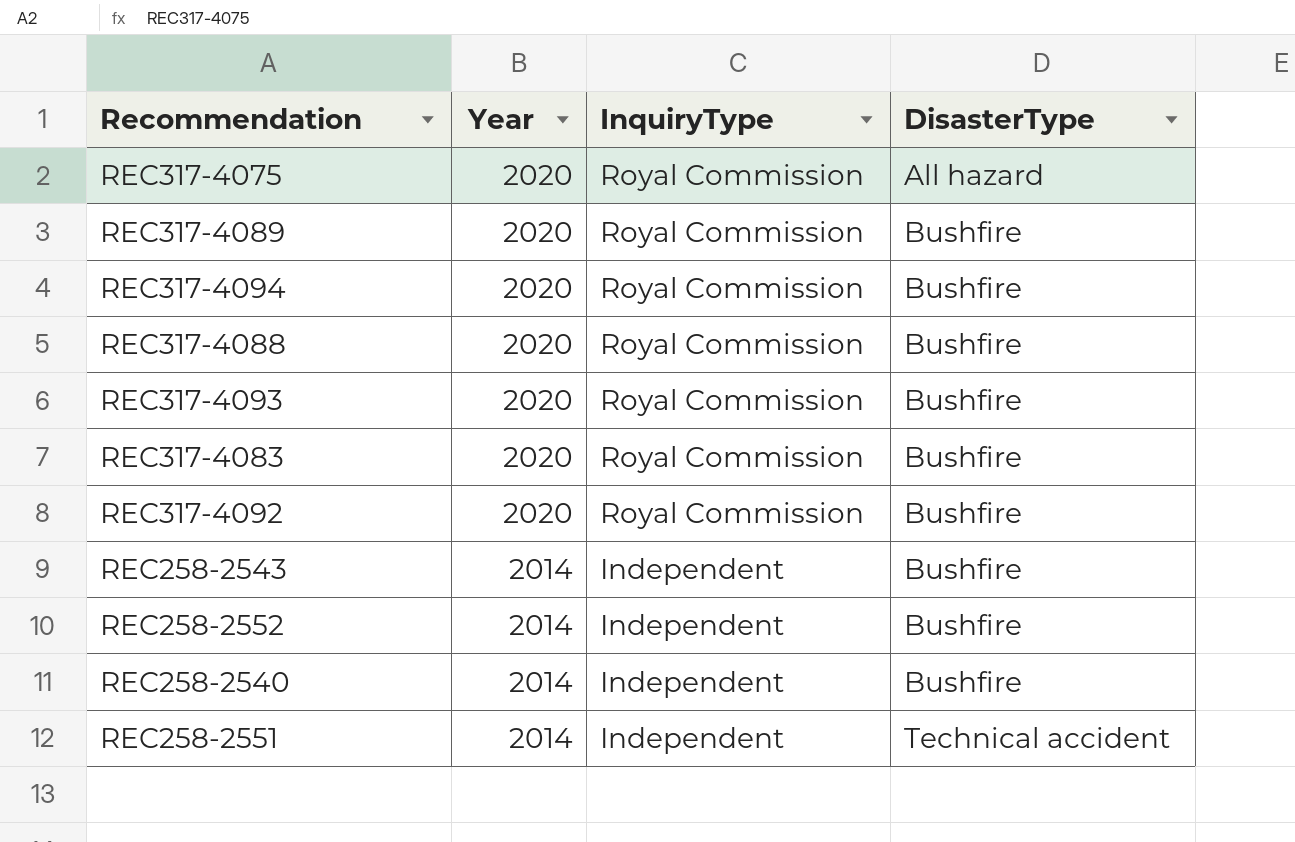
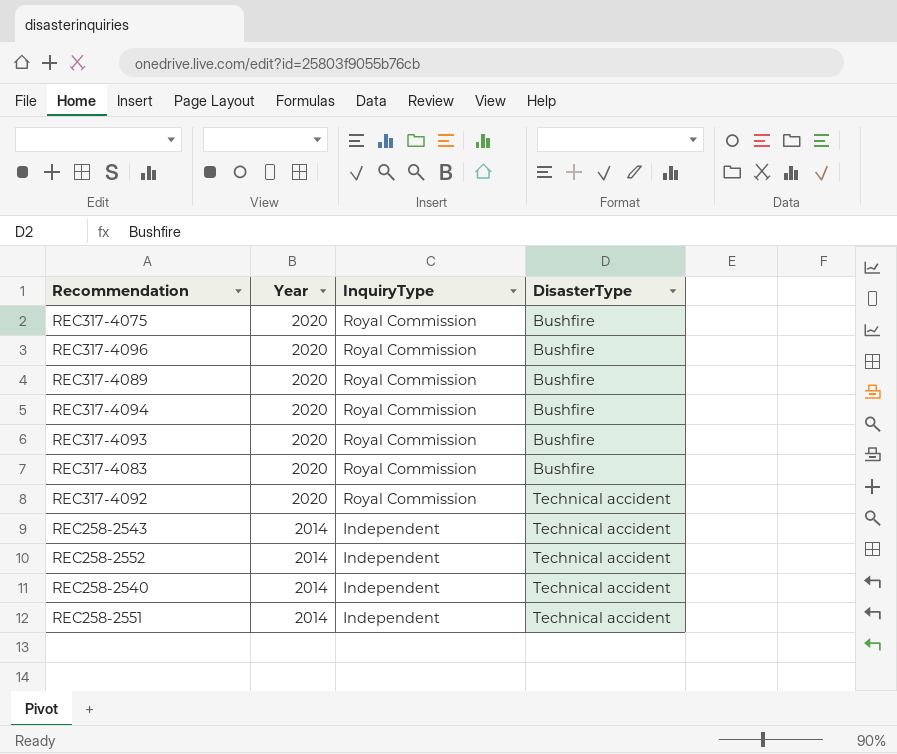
row REC317-4088: 2020 | Royal Commission | Bushfire -> none
REC317-4075 | DisasterType: All hazard -> Bushfire
row REC317-4096: none -> 2020 | Royal Commission | Bushfire
REC317-4092 | DisasterType: Bushfire -> Technical accident
REC258-2543 | DisasterType: Bushfire -> Technical accident
REC258-2552 | DisasterType: Bushfire -> Technical accident
REC258-2540 | DisasterType: Bushfire -> Technical accident

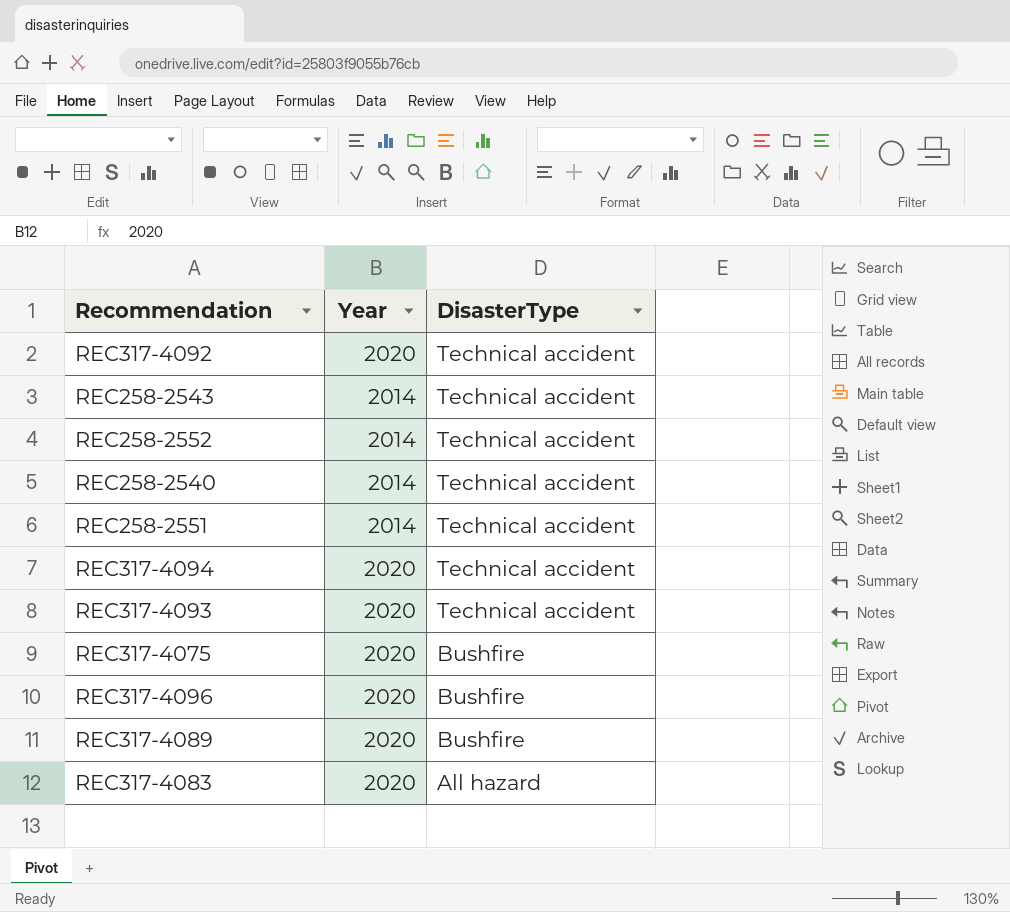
row order: Year descending -> DisasterType descending
column InquiryType | position: 3 -> none
REC317-4094 | DisasterType: Bushfire -> Technical accident
REC317-4093 | DisasterType: Bushfire -> Technical accident
REC317-4083 | DisasterType: Bushfire -> All hazard

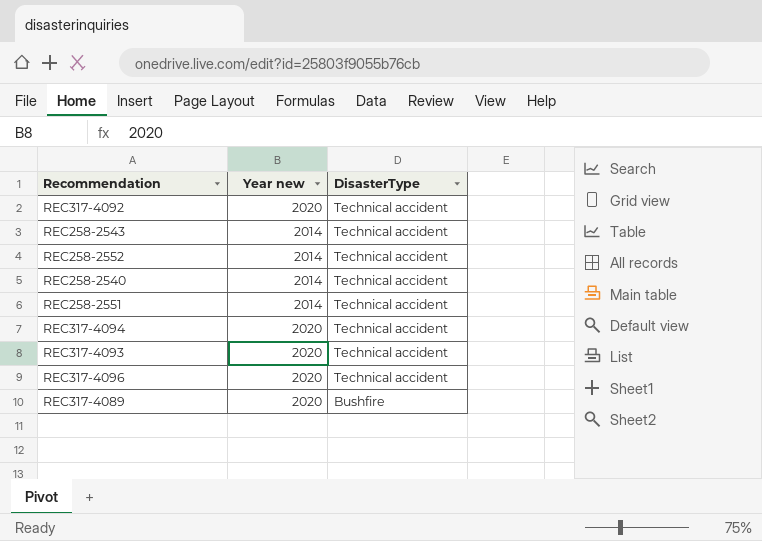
column name: Year -> Year new
row REC317-4075: 2020 | Bushfire -> none
row REC317-4083: 2020 | All hazard -> none
REC317-4096 | DisasterType: Bushfire -> Technical accident

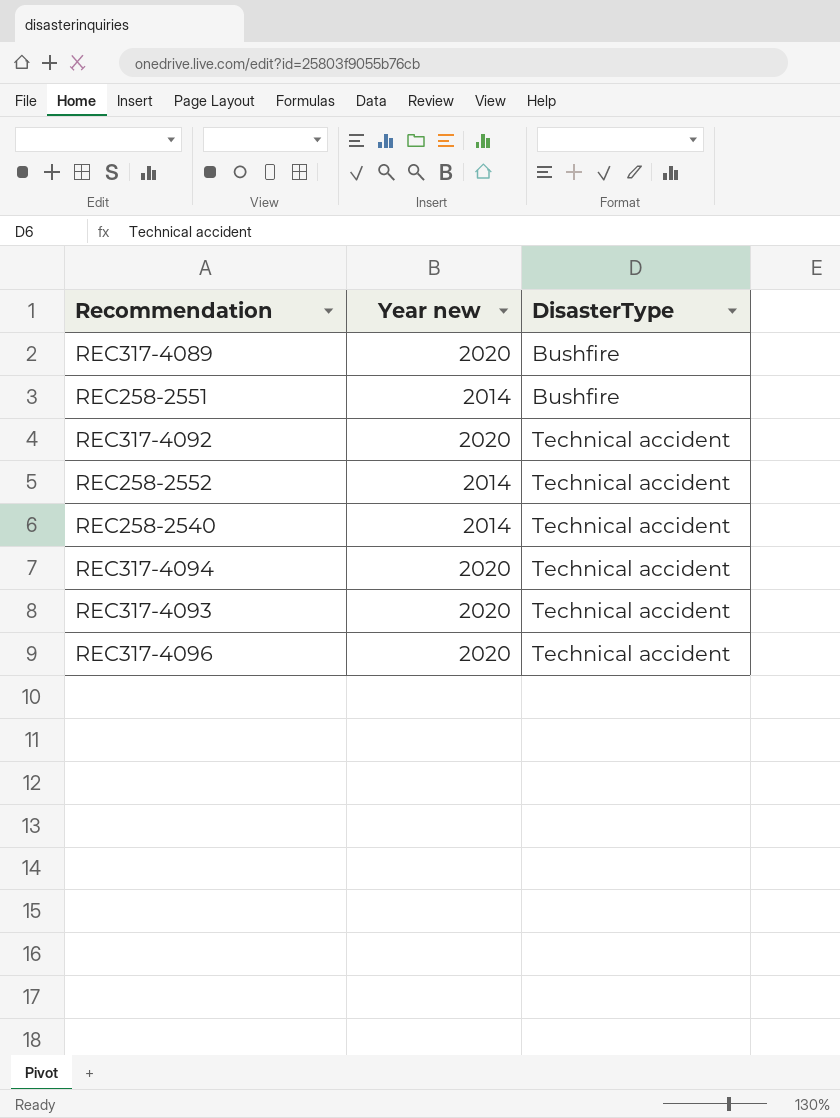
row order: DisasterType descending -> DisasterType ascending
row REC258-2543: 2014 | Technical accident -> none
REC258-2551 | DisasterType: Technical accident -> Bushfire

